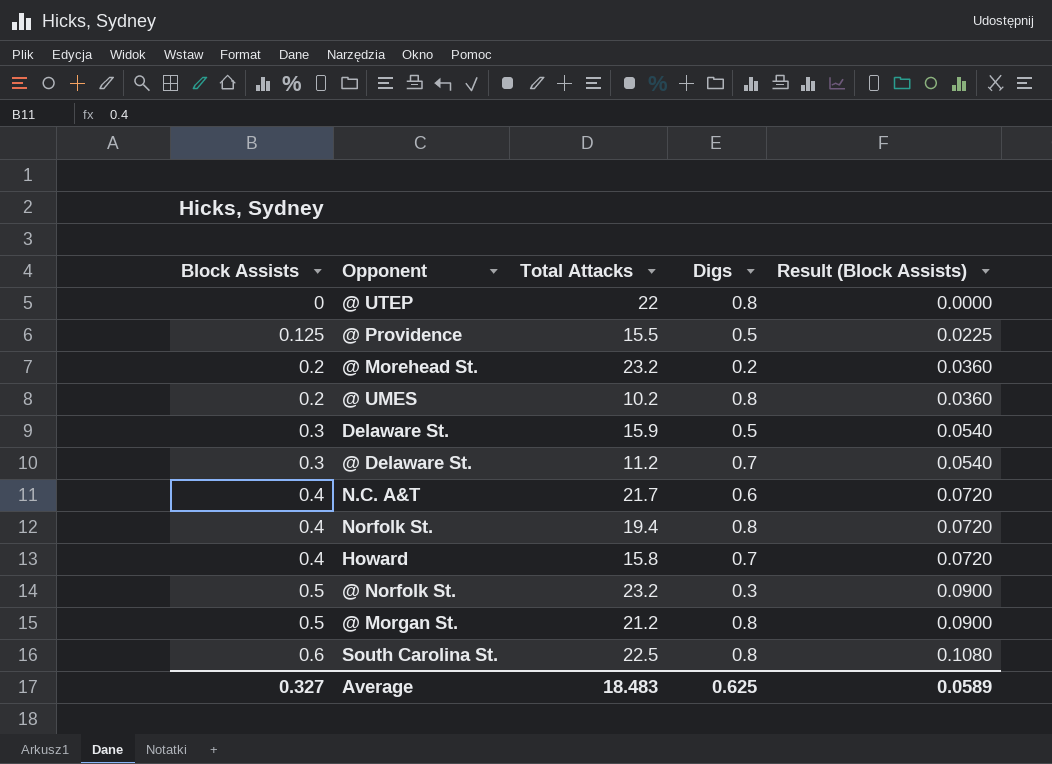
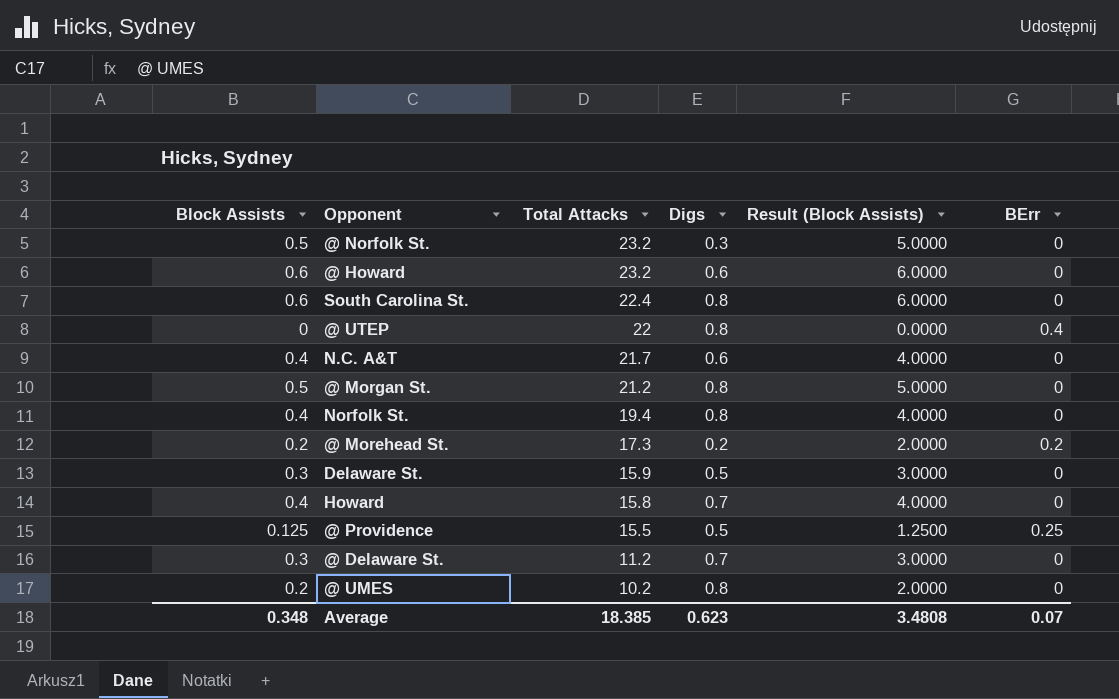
row order: Block Assists ascending -> Total Attacks descending
column Result (Block Assists) | formula: [Block Assists] * 0.18 -> [Block Assists] * 10
column BErr | position: none -> 6
row @ Howard: none -> 0.6 | 23.2 | 0.6 | 6.0000 | 0
South Carolina St. | Total Attacks: 22.5 -> 22.4
@ Morehead St. | Total Attacks: 23.2 -> 17.3
Average | Block Assists: 0.327 -> 0.348
Average | Total Attacks: 18.483 -> 18.385
Average | Digs: 0.625 -> 0.623
Average | Result (Block Assists): 0.0589 -> 3.4808

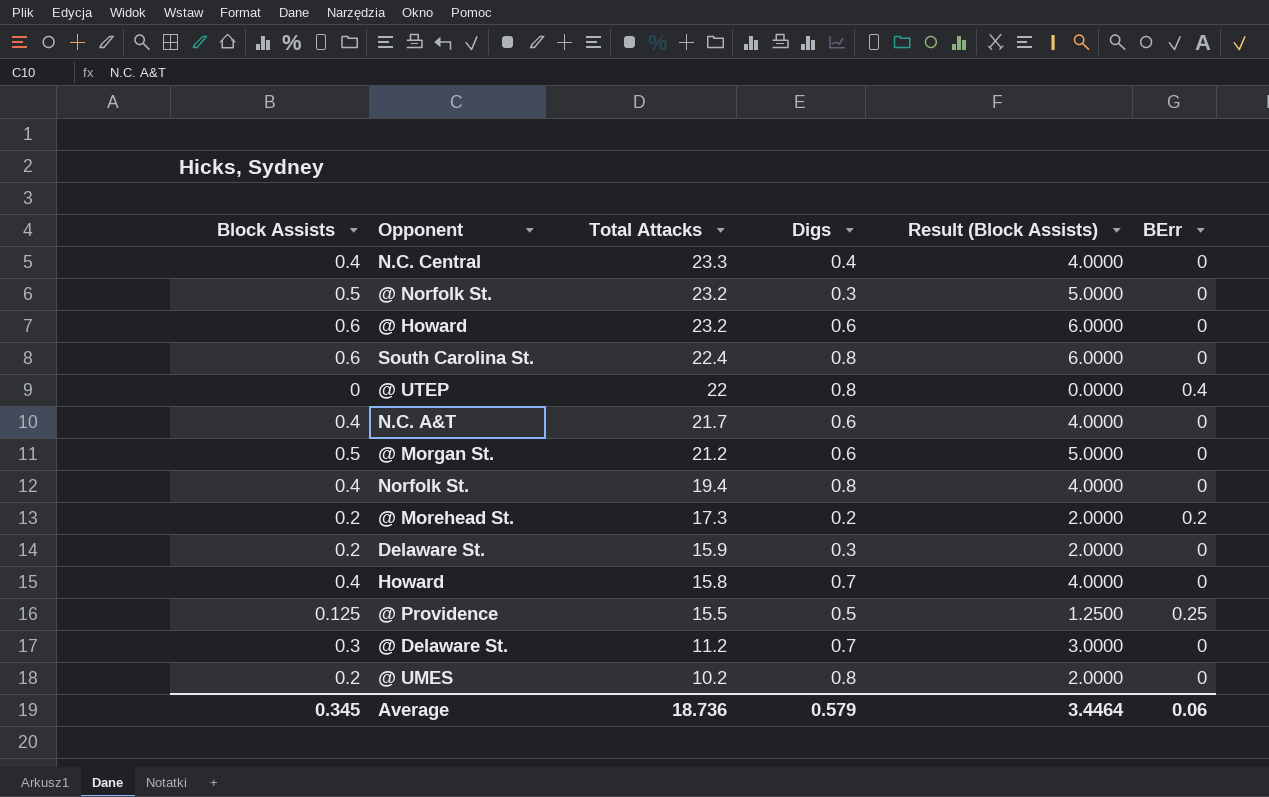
row N.C. Central: none -> 0.4 | 23.3 | 0.4 | 4.0000 | 0
@ Morgan St. | Digs: 0.8 -> 0.6
Delaware St. | Block Assists: 0.3 -> 0.2
Delaware St. | Digs: 0.5 -> 0.3
Delaware St. | Result (Block Assists): 3.0000 -> 2.0000
Average | Block Assists: 0.348 -> 0.345
Average | Total Attacks: 18.385 -> 18.736
Average | Digs: 0.623 -> 0.579
Average | Result (Block Assists): 3.4808 -> 3.4464
Average | BErr: 0.07 -> 0.06

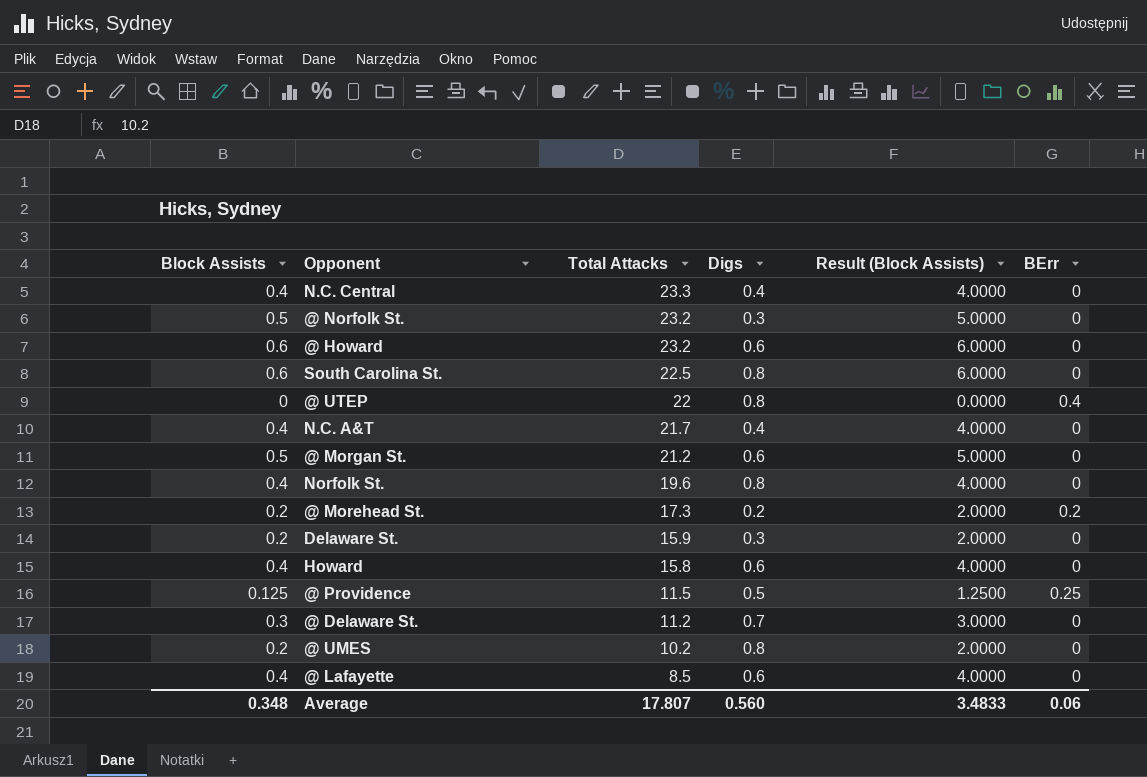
South Carolina St. | Total Attacks: 22.4 -> 22.5
N.C. A&T | Digs: 0.6 -> 0.4
Norfolk St. | Total Attacks: 19.4 -> 19.6
Howard | Digs: 0.7 -> 0.6
@ Providence | Total Attacks: 15.5 -> 11.5
row @ Lafayette: none -> 0.4 | 8.5 | 0.6 | 4.0000 | 0
Average | Block Assists: 0.345 -> 0.348
Average | Total Attacks: 18.736 -> 17.807
Average | Digs: 0.579 -> 0.560
Average | Result (Block Assists): 3.4464 -> 3.4833

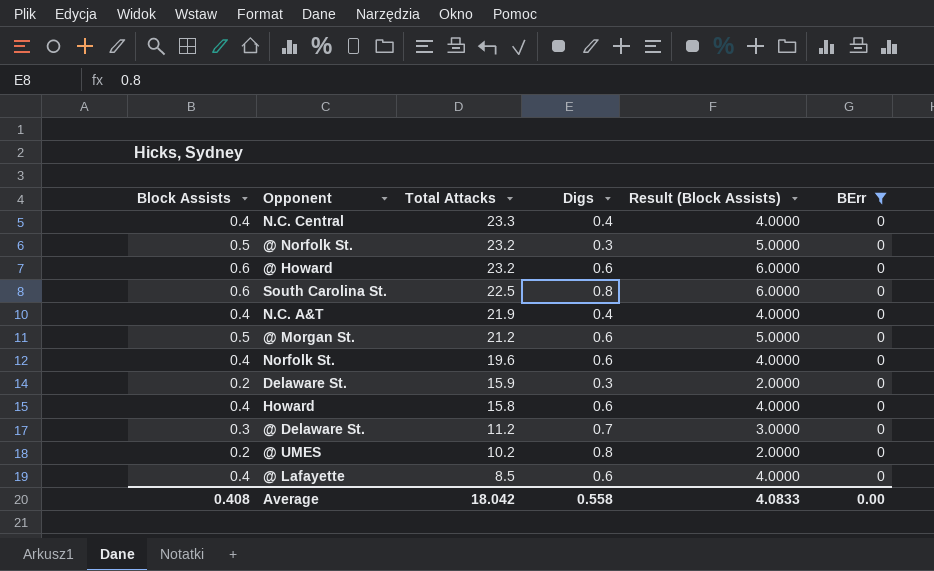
filter: none -> BErr = 0
N.C. A&T | Total Attacks: 21.7 -> 21.9
Norfolk St. | Digs: 0.8 -> 0.6
Average | Block Assists: 0.348 -> 0.408
Average | Total Attacks: 17.807 -> 18.042
Average | Digs: 0.560 -> 0.558
Average | Result (Block Assists): 3.4833 -> 4.0833
Average | BErr: 0.06 -> 0.00

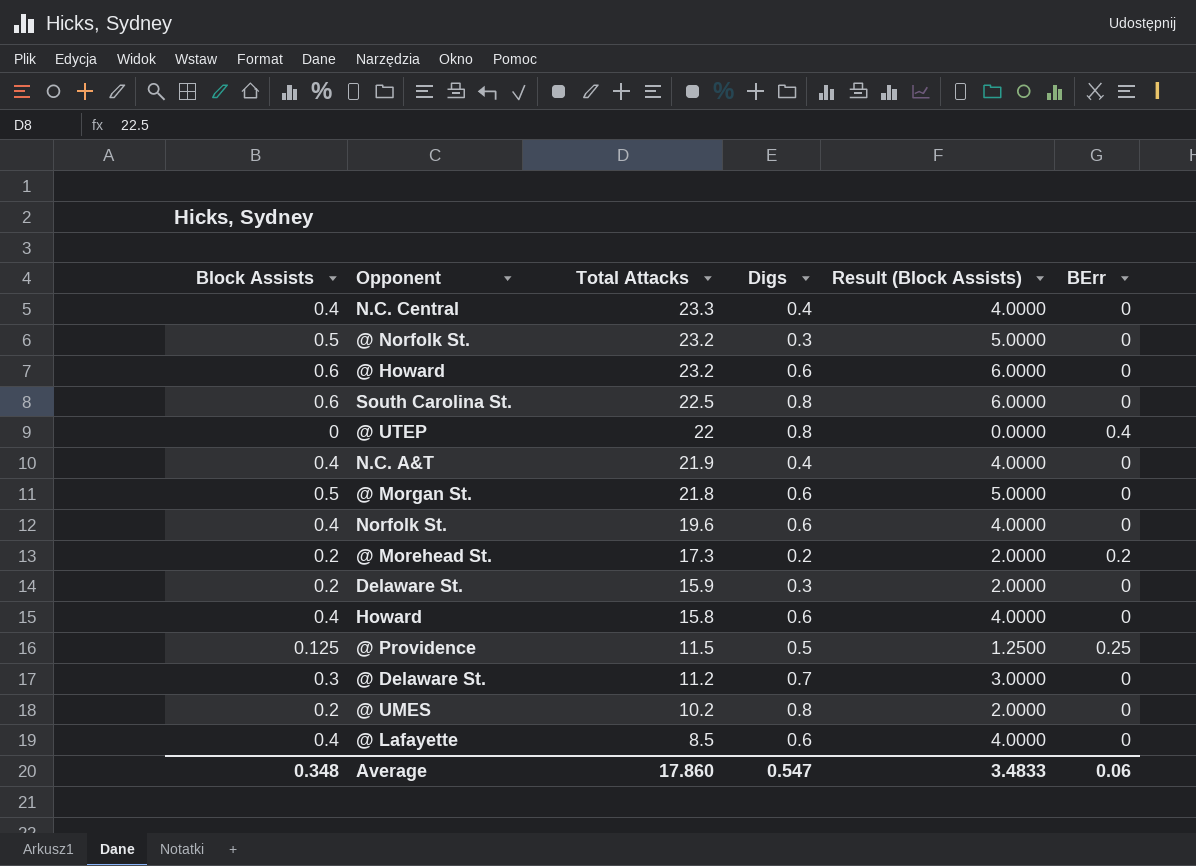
filter: BErr = 0 -> none
@ Morgan St. | Total Attacks: 21.2 -> 21.8
Average | Block Assists: 0.408 -> 0.348
Average | Total Attacks: 18.042 -> 17.860
Average | Digs: 0.558 -> 0.547
Average | Result (Block Assists): 4.0833 -> 3.4833
Average | BErr: 0.00 -> 0.06

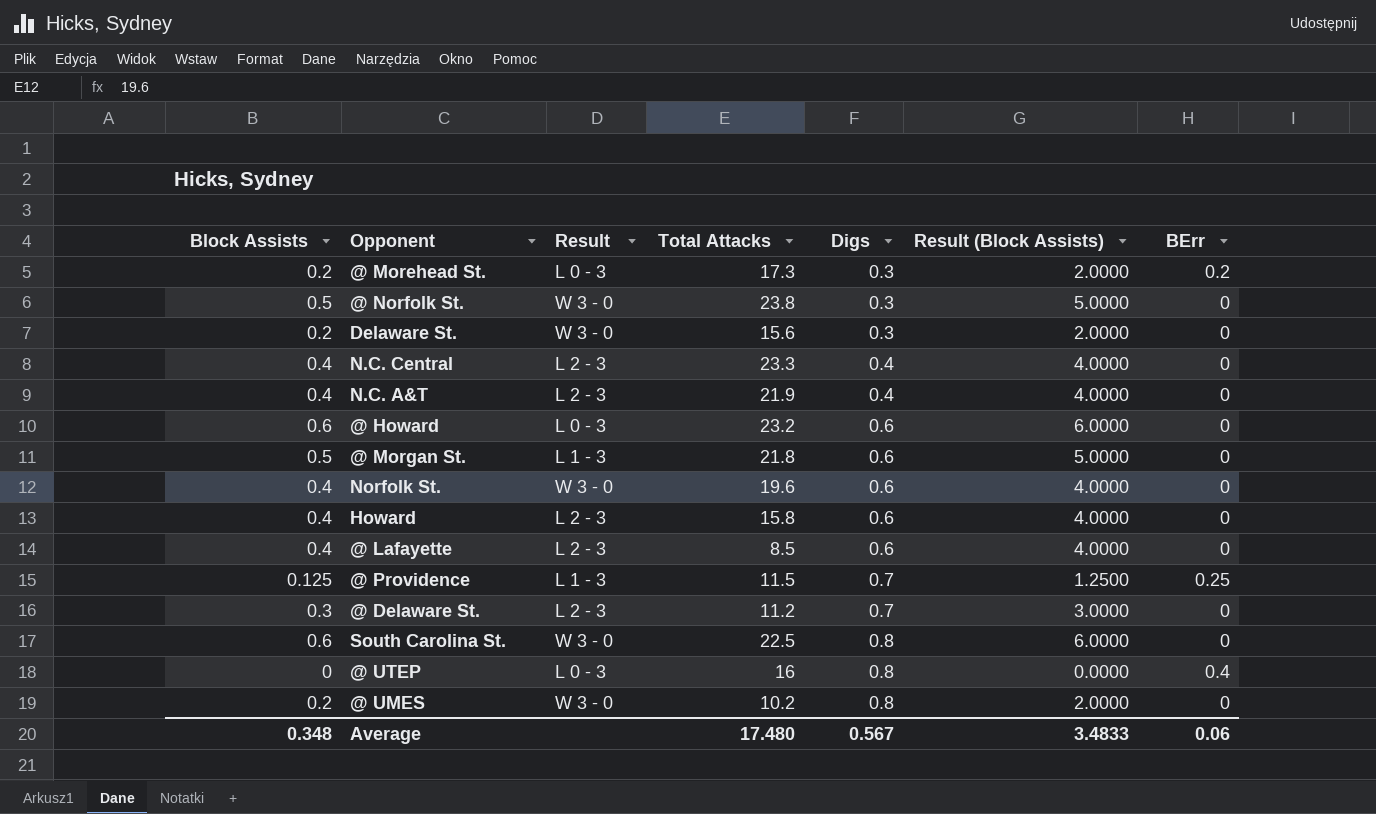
row order: Total Attacks descending -> Digs ascending
column Result | position: none -> 3
@ Morehead St. | Digs: 0.2 -> 0.3
@ Norfolk St. | Total Attacks: 23.2 -> 23.8
Delaware St. | Total Attacks: 15.9 -> 15.6
@ Providence | Digs: 0.5 -> 0.7
@ UTEP | Total Attacks: 22 -> 16
Average | Total Attacks: 17.860 -> 17.480
Average | Digs: 0.547 -> 0.567

